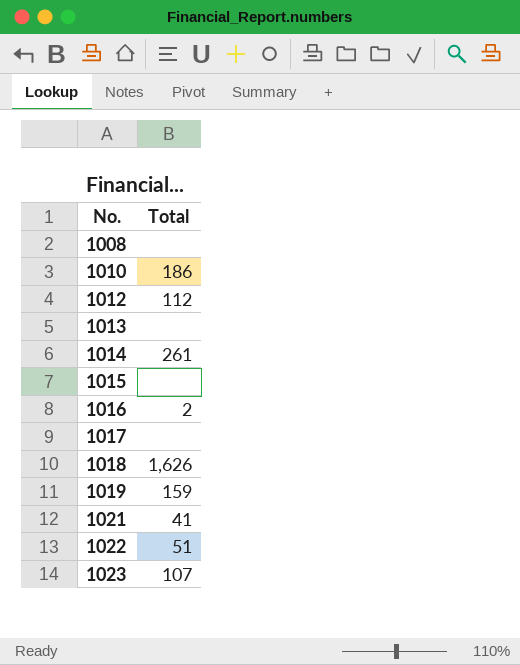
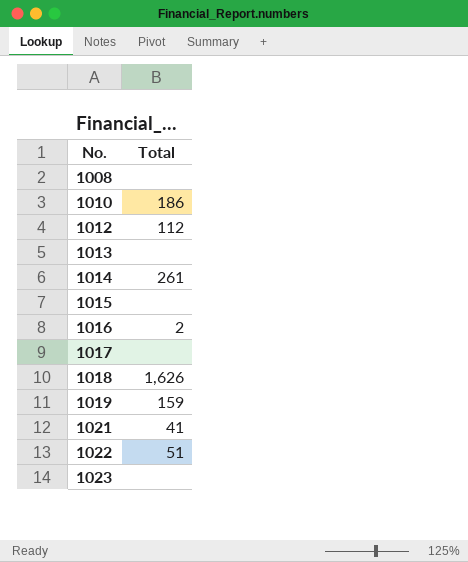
1023 | Total: 107 -> none

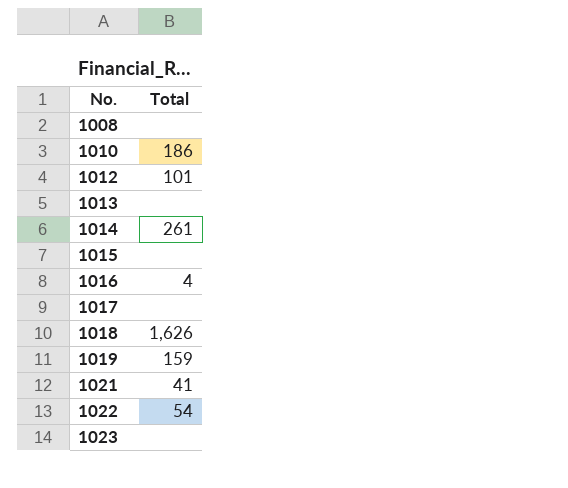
1012 | Total: 112 -> 101
1016 | Total: 2 -> 4
1022 | Total: 51 -> 54

